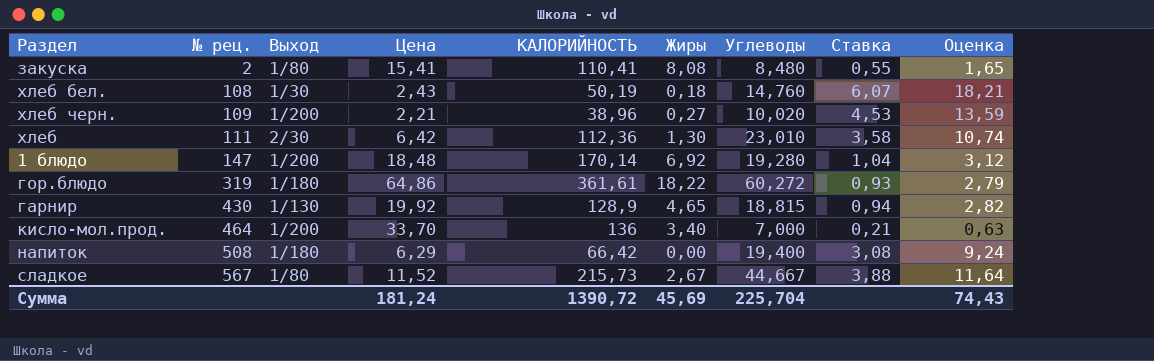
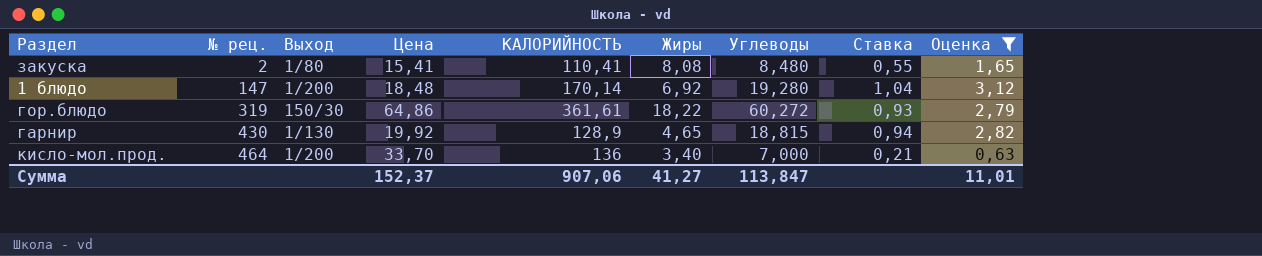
filter: none -> Оценка <= 3,12
гор.блюдо | Выход: 1/180 -> 150/30
Сумма | Цена: 181,24 -> 152,37
Сумма | КАЛОРИЙНОСТЬ: 1390,72 -> 907,06
Сумма | Жиры: 45,69 -> 41,27
Сумма | Углеводы: 225,704 -> 113,847
Сумма | Оценка: 74,43 -> 11,01

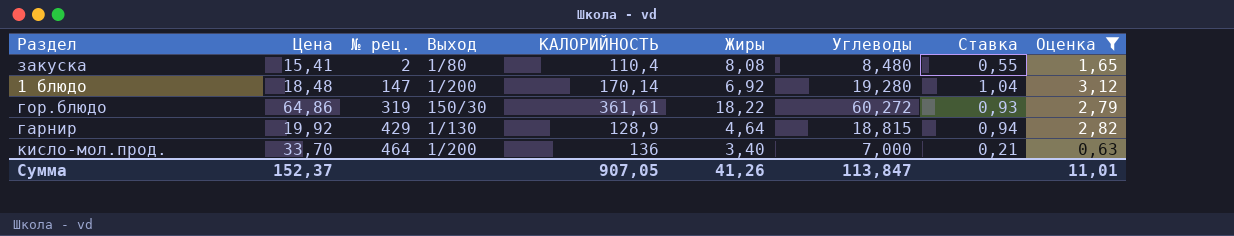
column Цена | position: 4 -> 2
закуска | КАЛОРИЙНОСТЬ: 110,41 -> 110,4
гарнир | № рец.: 430 -> 429
гарнир | Жиры: 4,65 -> 4,64
Сумма | КАЛОРИЙНОСТЬ: 907,06 -> 907,05
Сумма | Жиры: 41,27 -> 41,26

